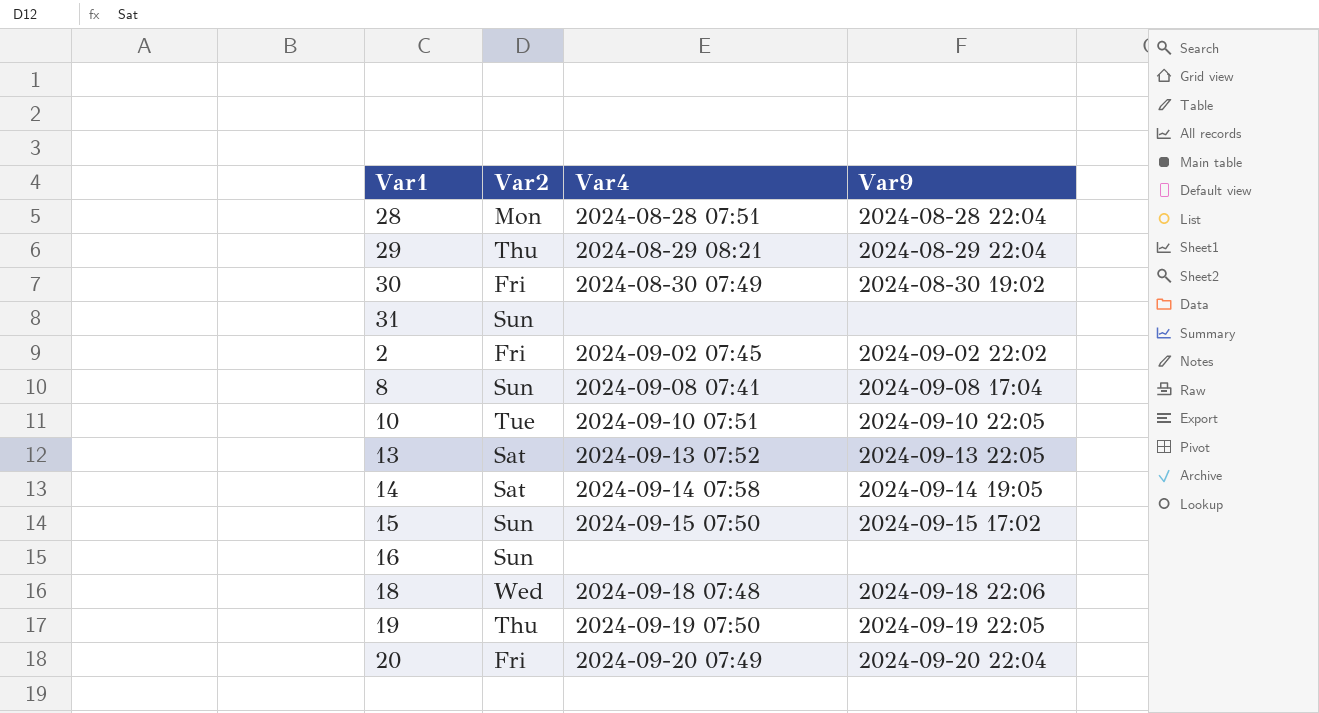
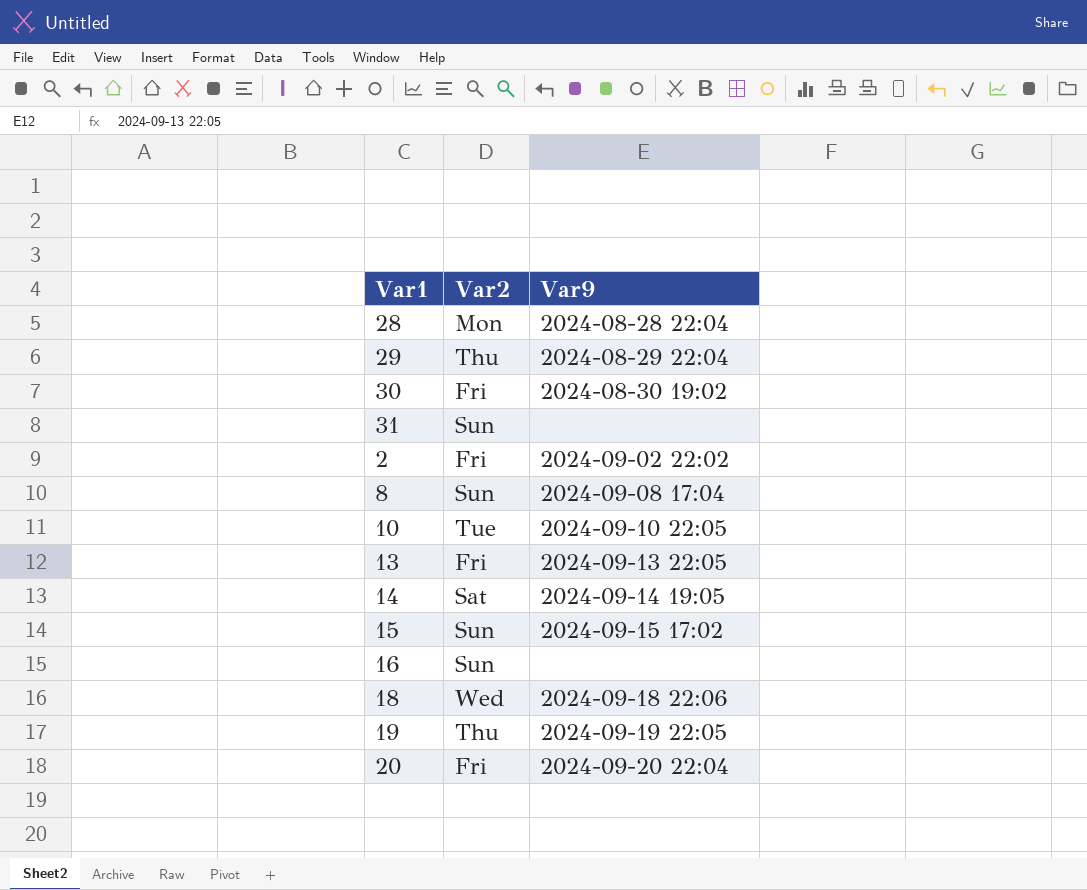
column Var4 | position: 3 -> none
13 | Var2: Sat -> Fri

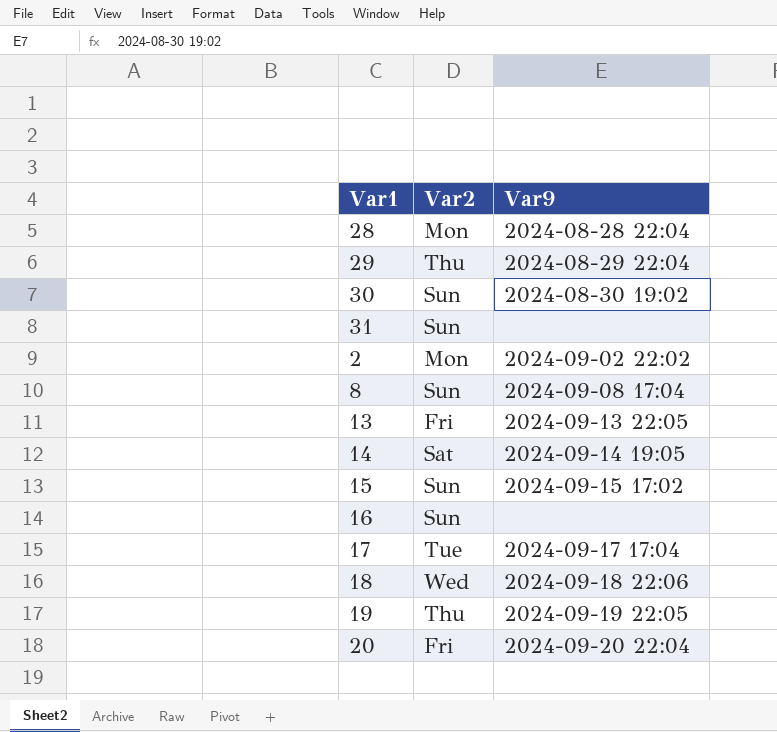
row 10: Tue | 2024-09-10 22:05 -> none
30 | Var2: Fri -> Sun
2 | Var2: Fri -> Mon
row 17: none -> Tue | 2024-09-17 17:04

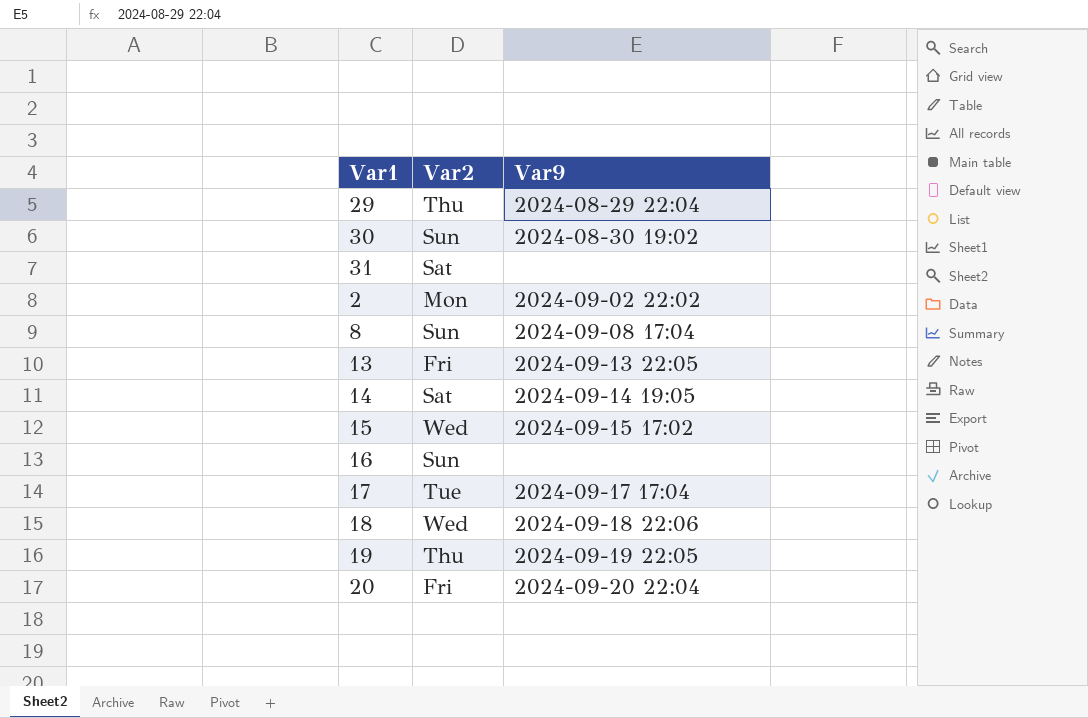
row 28: Mon | 2024-08-28 22:04 -> none
31 | Var2: Sun -> Sat
15 | Var2: Sun -> Wed

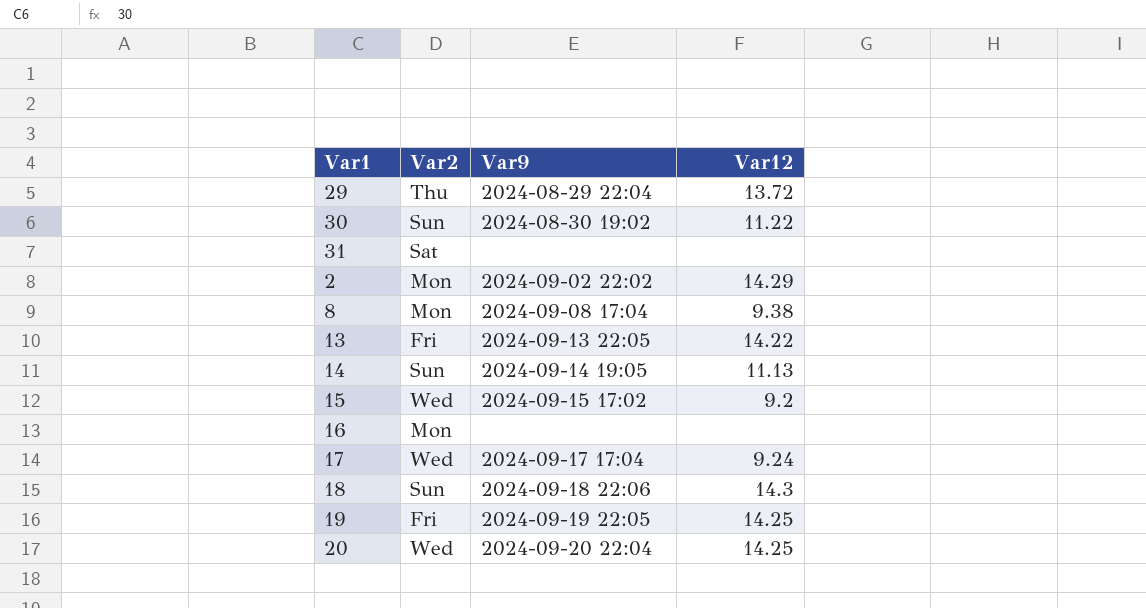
column Var12 | position: none -> 4
8 | Var2: Sun -> Mon
14 | Var2: Sat -> Sun
16 | Var2: Sun -> Mon
17 | Var2: Tue -> Wed
18 | Var2: Wed -> Sun
19 | Var2: Thu -> Fri
20 | Var2: Fri -> Wed

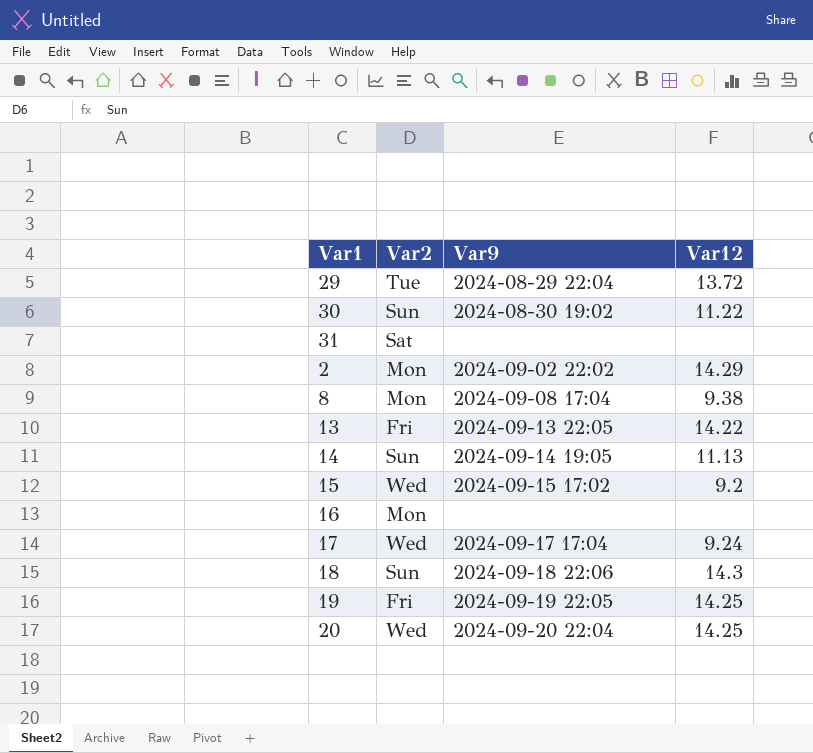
29 | Var2: Thu -> Tue

